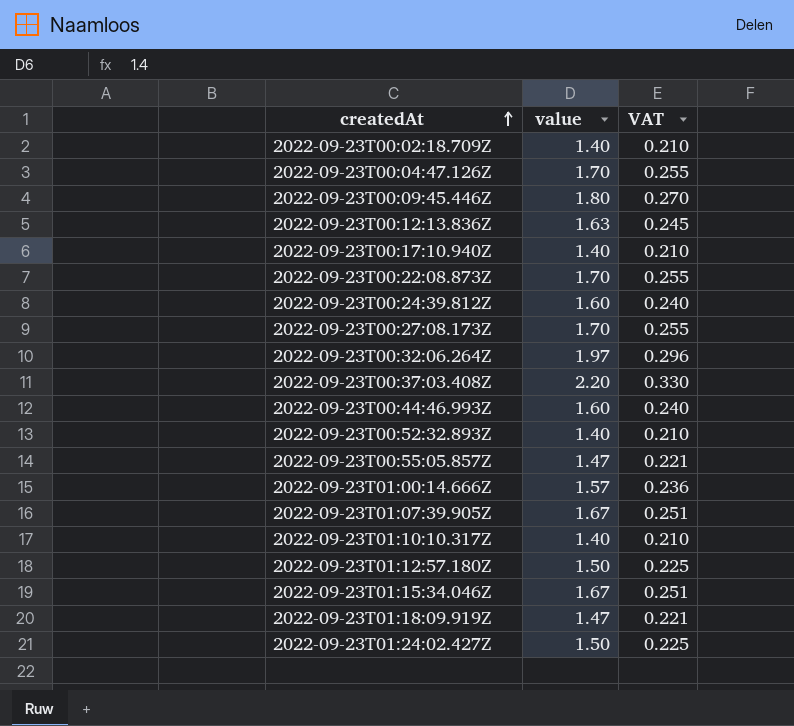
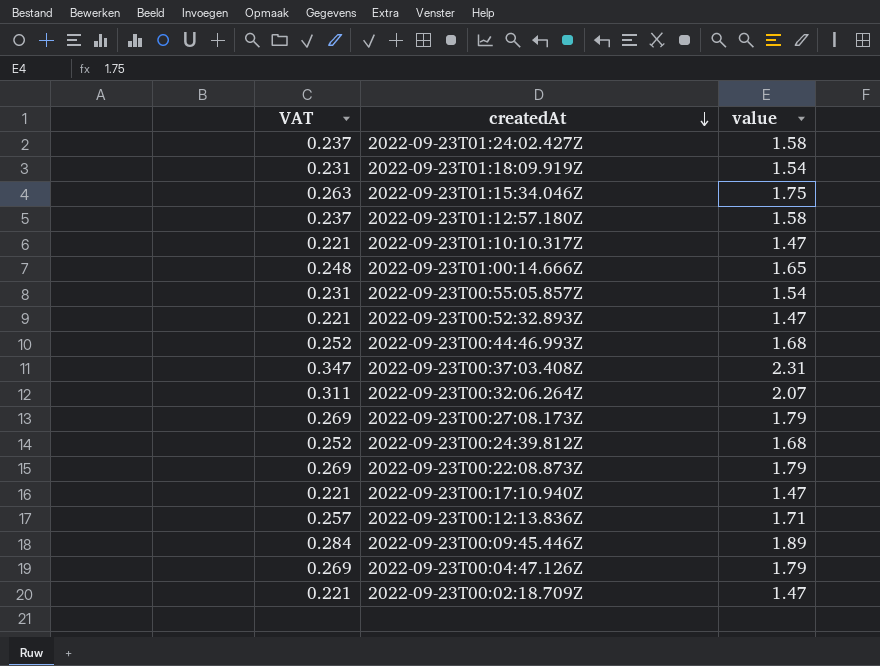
row order: createdAt ascending -> createdAt descending
column VAT | position: 3 -> 1
row 2022-09-23T01:07:39.905Z: 1.67 | 0.251 -> none
2022-09-23T01:24:02.427Z | VAT: 0.225 -> 0.237
2022-09-23T01:24:02.427Z | value: 1.50 -> 1.58
2022-09-23T01:18:09.919Z | VAT: 0.221 -> 0.231
2022-09-23T01:18:09.919Z | value: 1.47 -> 1.54
2022-09-23T01:15:34.046Z | VAT: 0.251 -> 0.263
2022-09-23T01:15:34.046Z | value: 1.67 -> 1.75
2022-09-23T01:12:57.180Z | VAT: 0.225 -> 0.237
2022-09-23T01:12:57.180Z | value: 1.50 -> 1.58
2022-09-23T01:10:10.317Z | VAT: 0.210 -> 0.221
2022-09-23T01:10:10.317Z | value: 1.40 -> 1.47
2022-09-23T01:00:14.666Z | VAT: 0.236 -> 0.248
2022-09-23T01:00:14.666Z | value: 1.57 -> 1.65
2022-09-23T00:55:05.857Z | VAT: 0.221 -> 0.231
2022-09-23T00:55:05.857Z | value: 1.47 -> 1.54
2022-09-23T00:52:32.893Z | VAT: 0.210 -> 0.221
2022-09-23T00:52:32.893Z | value: 1.40 -> 1.47
2022-09-23T00:44:46.993Z | VAT: 0.240 -> 0.252
2022-09-23T00:44:46.993Z | value: 1.60 -> 1.68
2022-09-23T00:37:03.408Z | VAT: 0.330 -> 0.347
2022-09-23T00:37:03.408Z | value: 2.20 -> 2.31
2022-09-23T00:32:06.264Z | VAT: 0.296 -> 0.311
2022-09-23T00:32:06.264Z | value: 1.97 -> 2.07
2022-09-23T00:27:08.173Z | VAT: 0.255 -> 0.269
2022-09-23T00:27:08.173Z | value: 1.70 -> 1.79
2022-09-23T00:24:39.812Z | VAT: 0.240 -> 0.252
2022-09-23T00:24:39.812Z | value: 1.60 -> 1.68
2022-09-23T00:22:08.873Z | VAT: 0.255 -> 0.269
2022-09-23T00:22:08.873Z | value: 1.70 -> 1.79
2022-09-23T00:17:10.940Z | VAT: 0.210 -> 0.221
2022-09-23T00:17:10.940Z | value: 1.40 -> 1.47
2022-09-23T00:12:13.836Z | VAT: 0.245 -> 0.257
2022-09-23T00:12:13.836Z | value: 1.63 -> 1.71
2022-09-23T00:09:45.446Z | VAT: 0.270 -> 0.284
2022-09-23T00:09:45.446Z | value: 1.80 -> 1.89
2022-09-23T00:04:47.126Z | VAT: 0.255 -> 0.269
2022-09-23T00:04:47.126Z | value: 1.70 -> 1.79
2022-09-23T00:02:18.709Z | VAT: 0.210 -> 0.221
2022-09-23T00:02:18.709Z | value: 1.40 -> 1.47

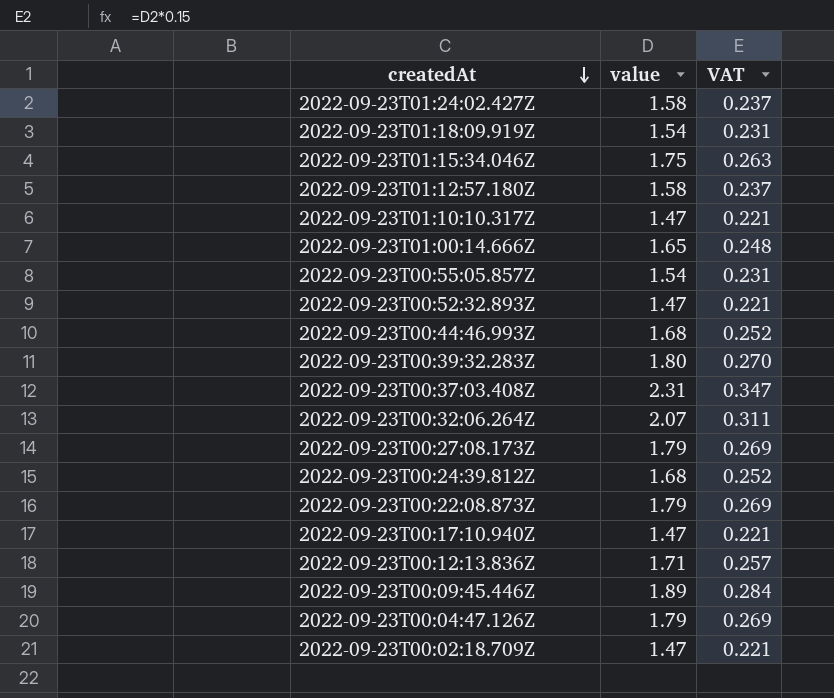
column VAT | position: 1 -> 3
row 2022-09-23T00:39:32.283Z: none -> 1.80 | 0.270

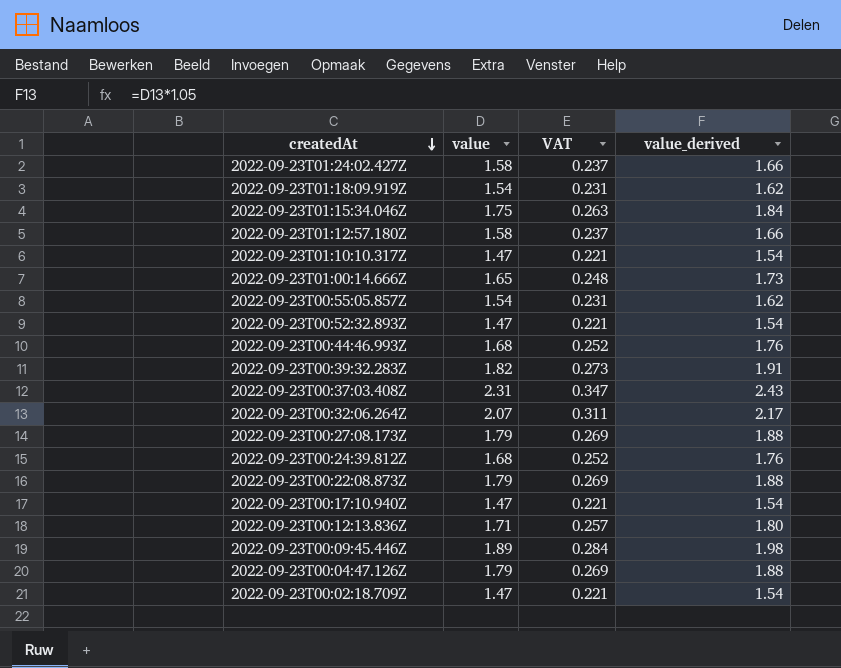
column value_derived | formula: none -> [value] * 1.05
2022-09-23T00:39:32.283Z | value: 1.80 -> 1.82
2022-09-23T00:39:32.283Z | VAT: 0.270 -> 0.273

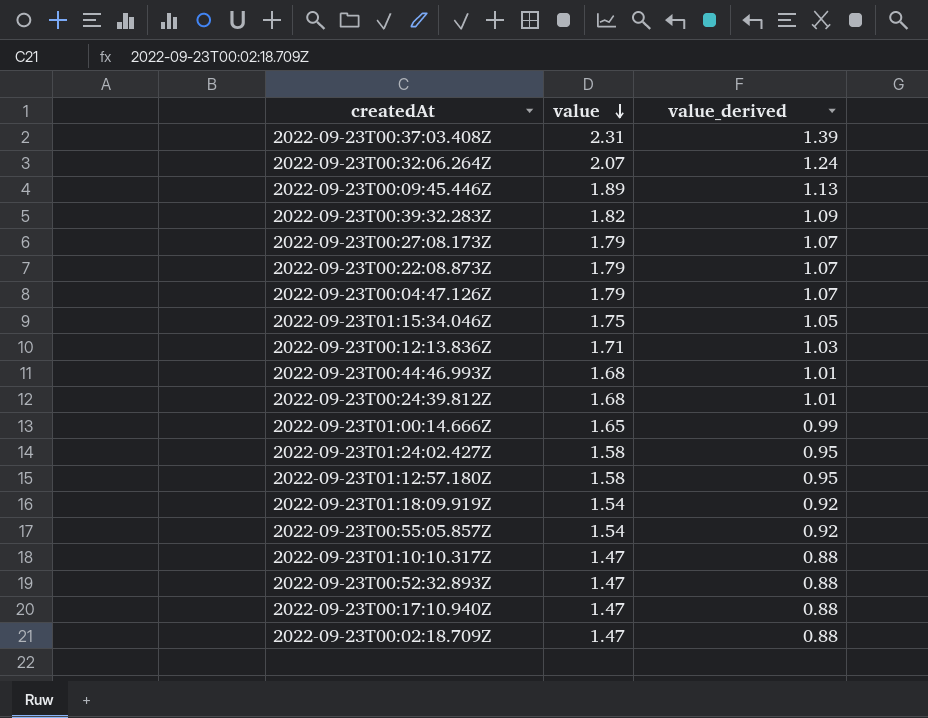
row order: createdAt descending -> value descending
column VAT | formula: [value] * 0.15 -> none
column value_derived | formula: [value] * 1.05 -> [value] * 0.6

